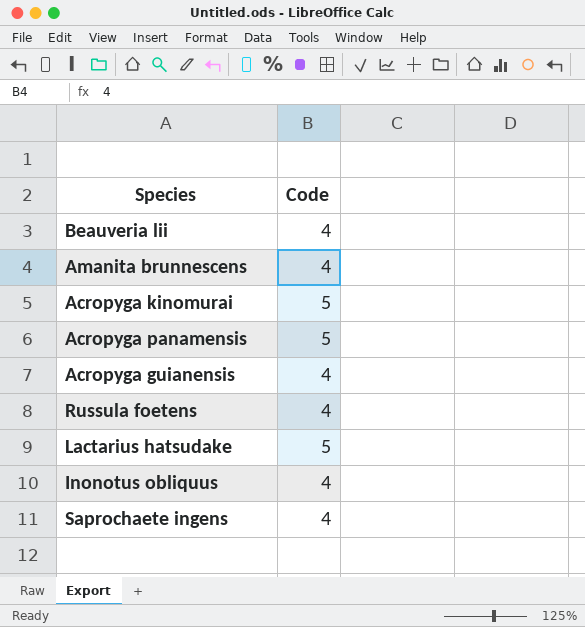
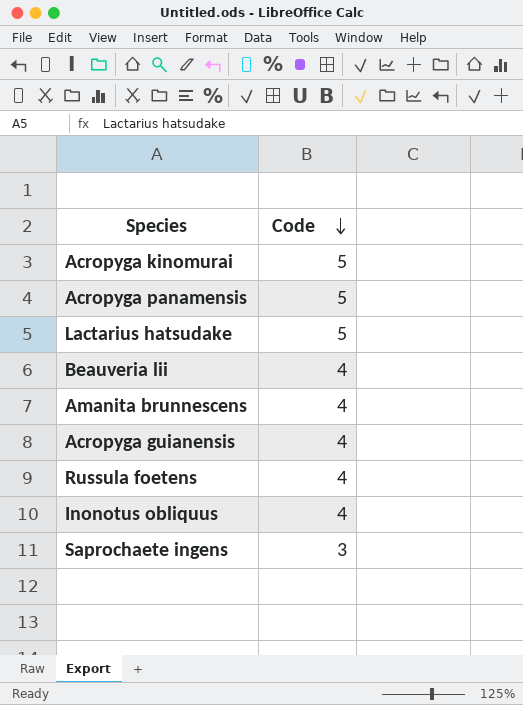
row order: none -> Code descending
Saprochaete ingens | Code: 4 -> 3

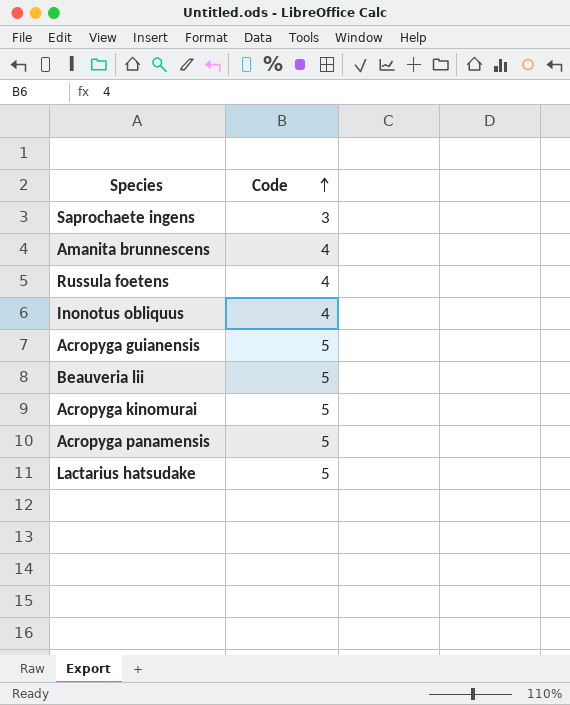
row order: Code descending -> Code ascending
Acropyga guianensis | Code: 4 -> 5
Beauveria lii | Code: 4 -> 5

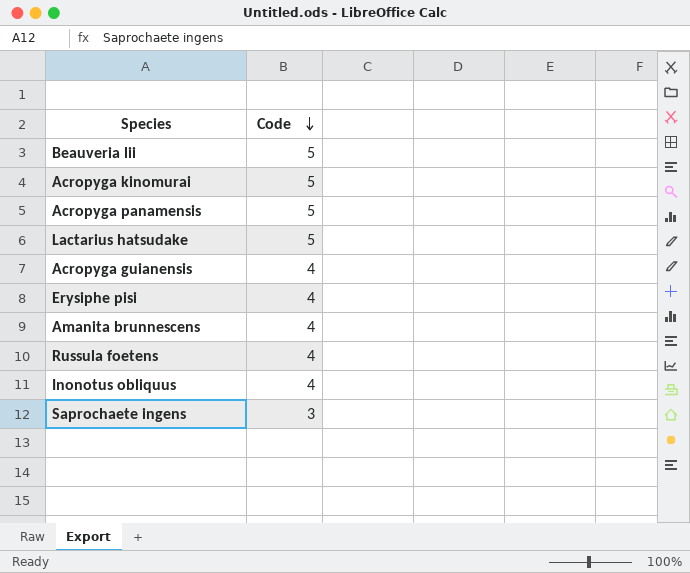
row order: Code ascending -> Code descending
Acropyga guianensis | Code: 5 -> 4
row Erysiphe pisi: none -> 4

